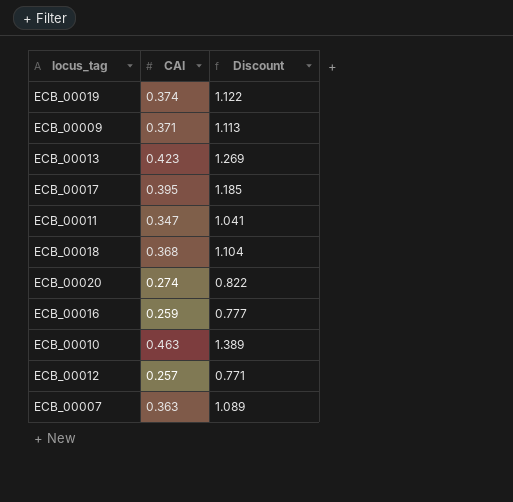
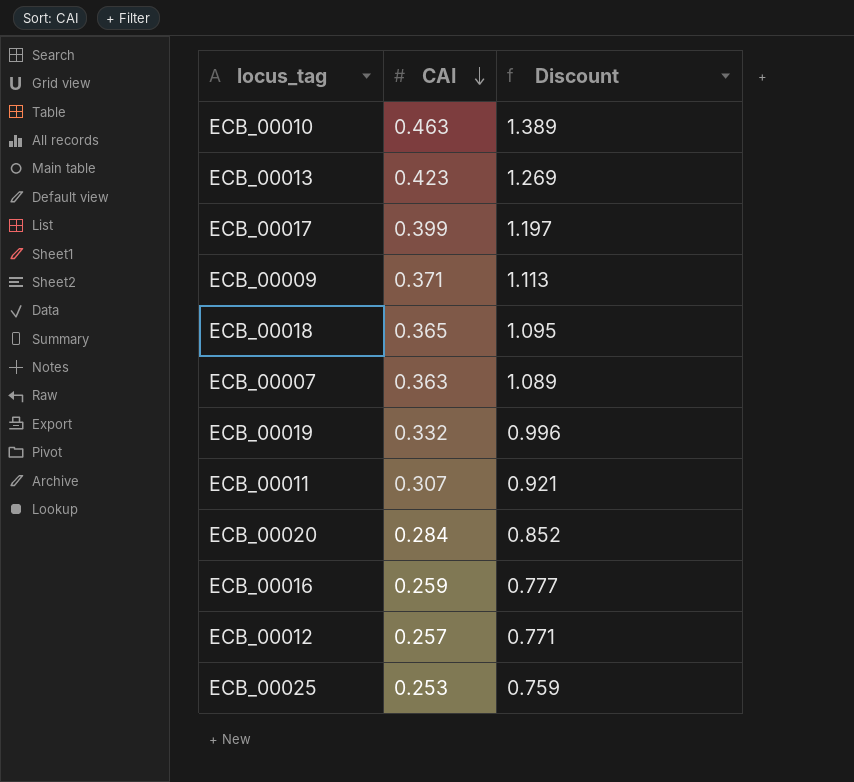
row order: none -> CAI descending
ECB_00017 | CAI: 0.395 -> 0.399
ECB_00017 | Discount: 1.185 -> 1.197
ECB_00018 | CAI: 0.368 -> 0.365
ECB_00018 | Discount: 1.104 -> 1.095
ECB_00019 | CAI: 0.374 -> 0.332
ECB_00019 | Discount: 1.122 -> 0.996
ECB_00011 | CAI: 0.347 -> 0.307
ECB_00011 | Discount: 1.041 -> 0.921
ECB_00020 | CAI: 0.274 -> 0.284
ECB_00020 | Discount: 0.822 -> 0.852
row ECB_00025: none -> 0.253 | 0.759

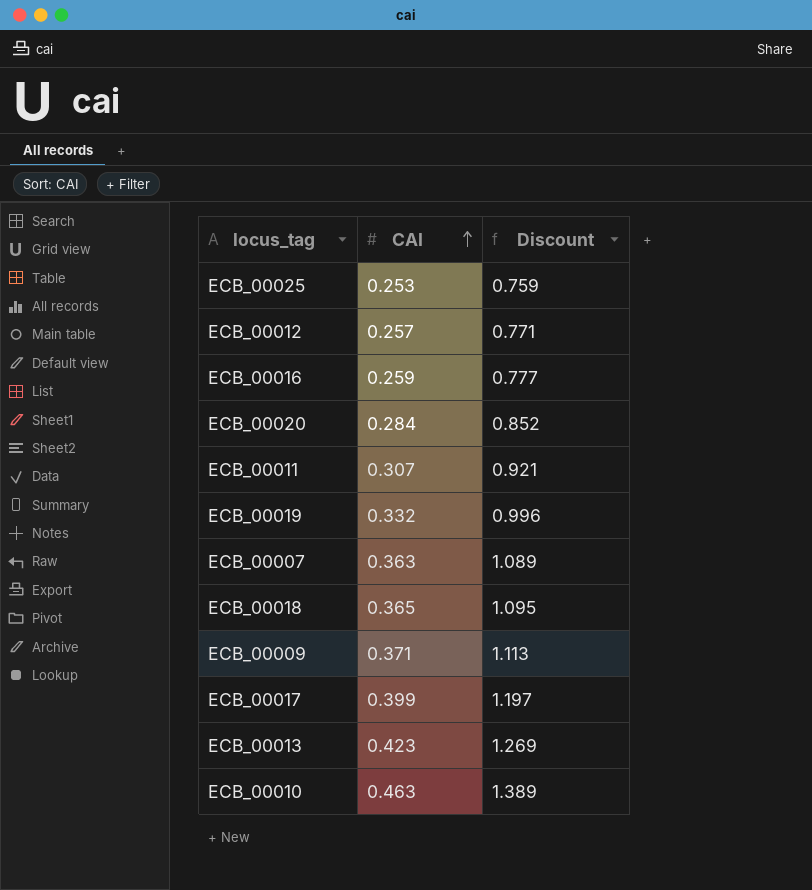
row order: CAI descending -> CAI ascending

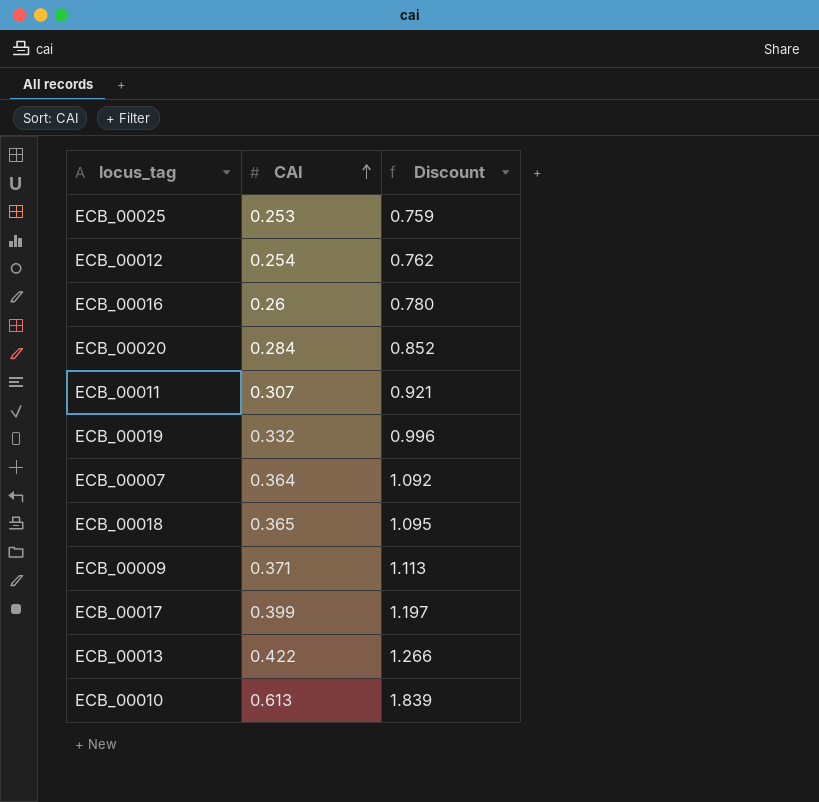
ECB_00012 | CAI: 0.257 -> 0.254
ECB_00012 | Discount: 0.771 -> 0.762
ECB_00016 | CAI: 0.259 -> 0.26
ECB_00016 | Discount: 0.777 -> 0.780
ECB_00007 | CAI: 0.363 -> 0.364
ECB_00007 | Discount: 1.089 -> 1.092
ECB_00013 | CAI: 0.423 -> 0.422
ECB_00013 | Discount: 1.269 -> 1.266
ECB_00010 | CAI: 0.463 -> 0.613
ECB_00010 | Discount: 1.389 -> 1.839

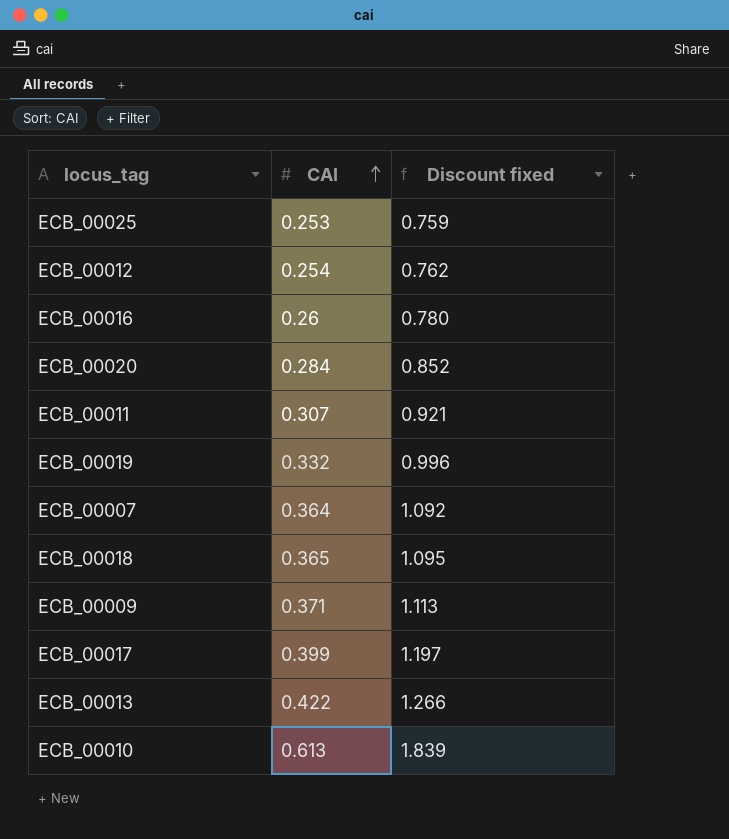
column name: Discount -> Discount fixed

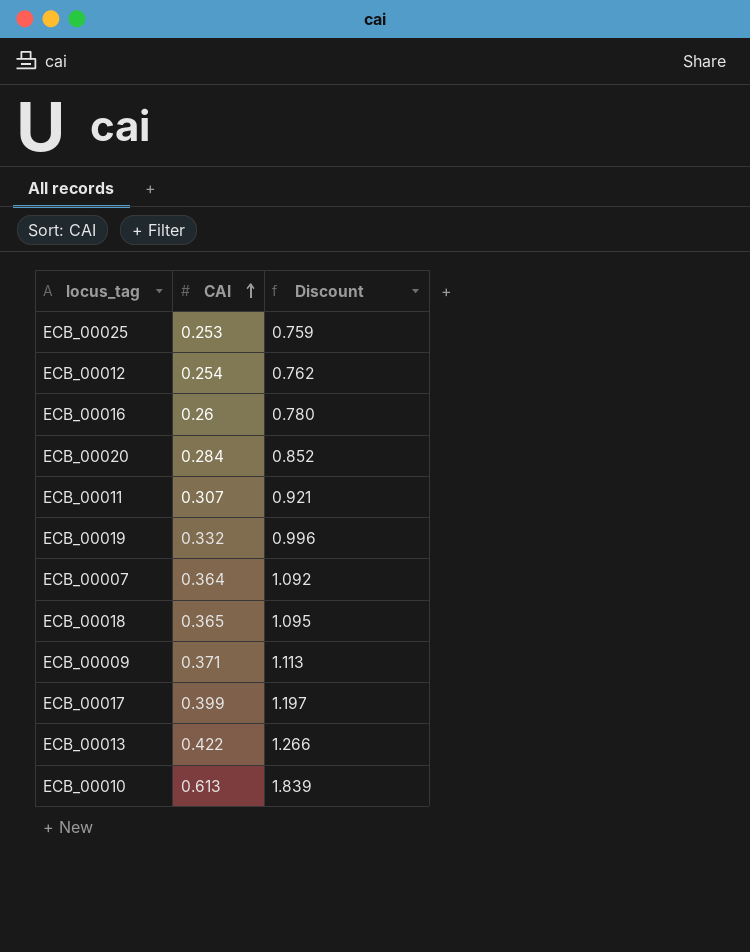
column name: Discount fixed -> Discount

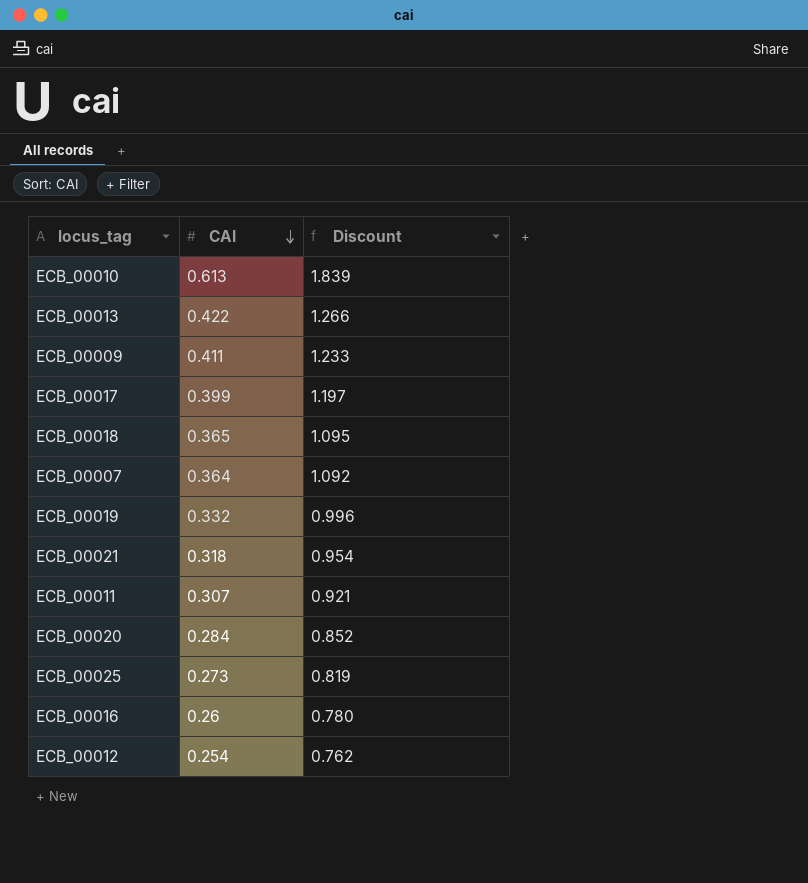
row order: CAI ascending -> CAI descending
ECB_00009 | CAI: 0.371 -> 0.411
ECB_00009 | Discount: 1.113 -> 1.233
row ECB_00021: none -> 0.318 | 0.954
ECB_00025 | CAI: 0.253 -> 0.273
ECB_00025 | Discount: 0.759 -> 0.819

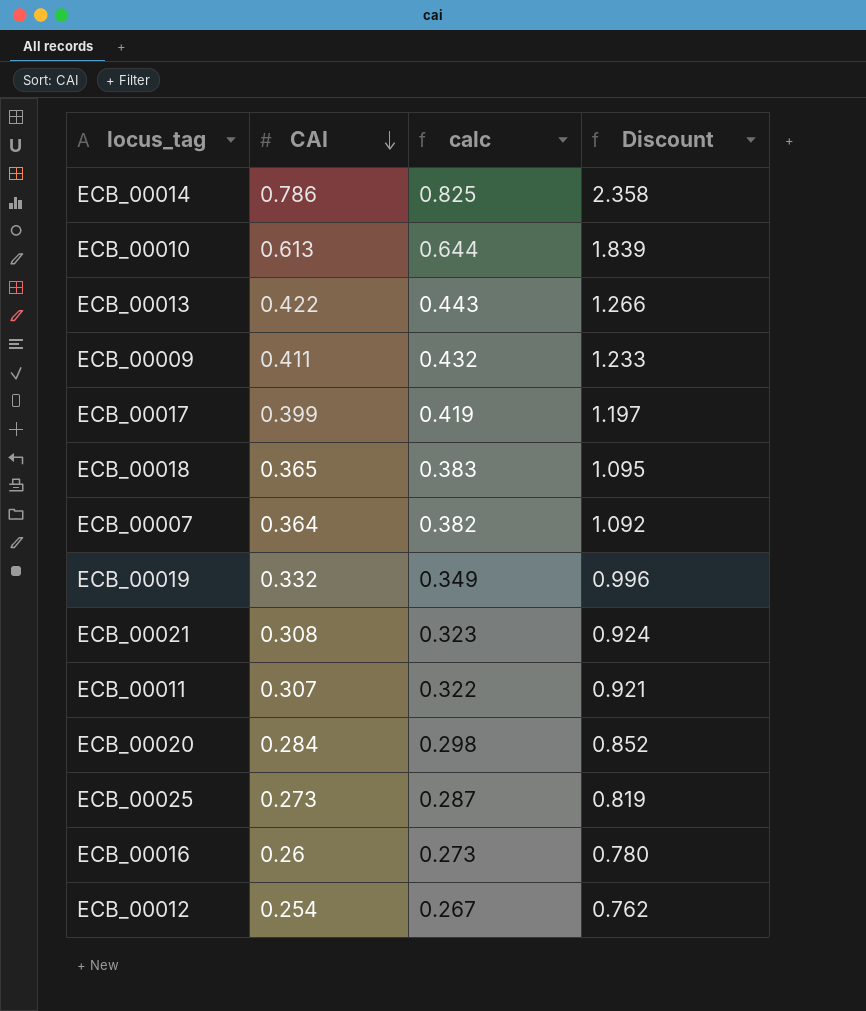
column calc | formula: none -> [CAI] * 1.05
row ECB_00014: none -> 0.786 | 0.825 | 2.358
ECB_00021 | CAI: 0.318 -> 0.308
ECB_00021 | Discount: 0.954 -> 0.924

